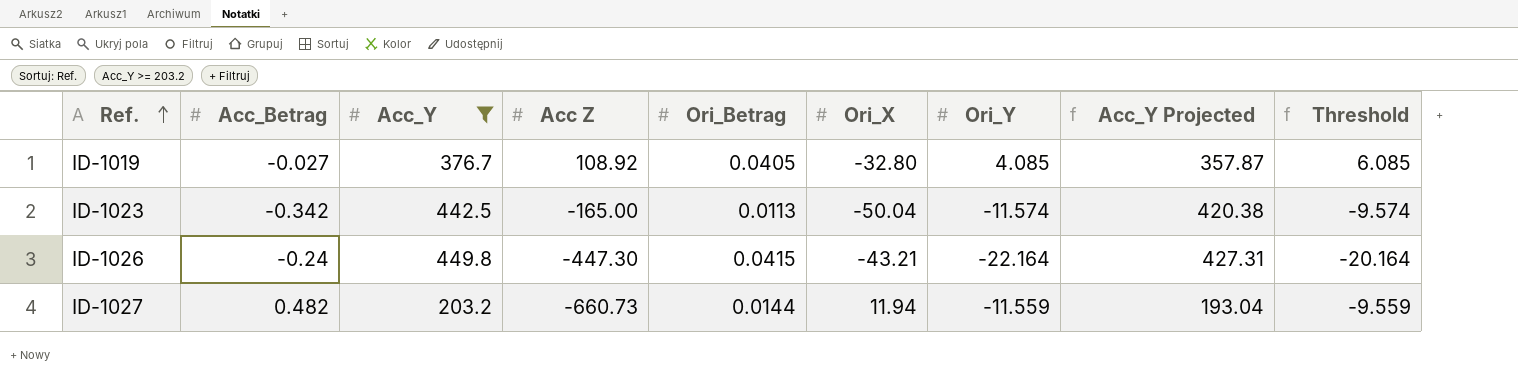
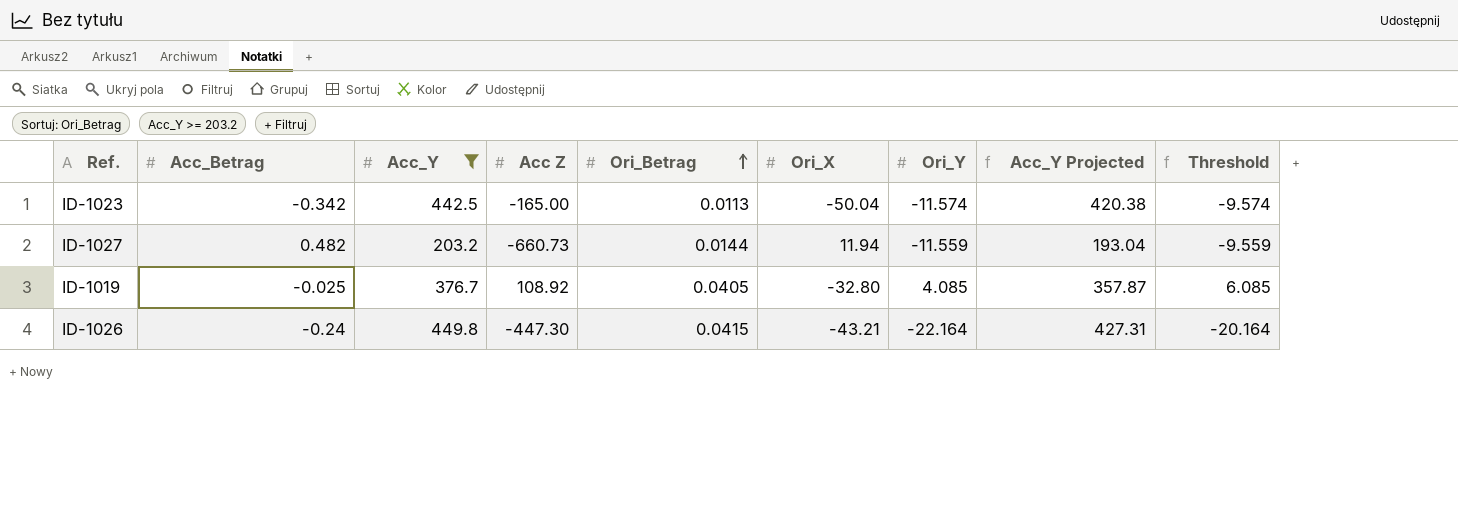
row order: Ref. ascending -> Ori_Betrag ascending
ID-1019 | Acc_Betrag: -0.027 -> -0.025

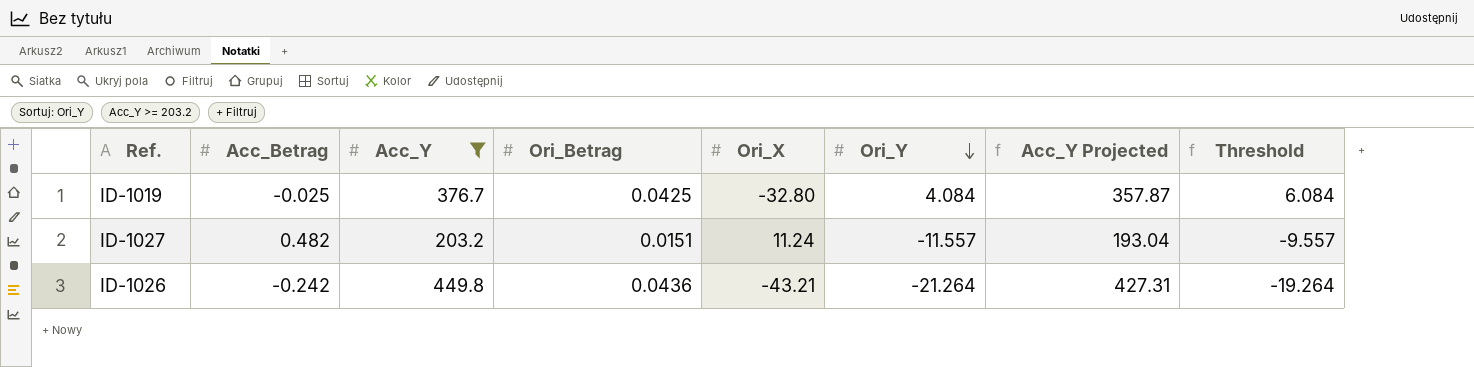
row order: Ori_Betrag ascending -> Ori_Y descending
column Acc Z | position: 4 -> none
row ID-1023: -0.342 | 442.5 | -165.00 | 0.0113 | -50.04 | -11.574 | 420.38 | -9.574 -> none
ID-1019 | Ori_Betrag: 0.0405 -> 0.0425
ID-1019 | Ori_Y: 4.085 -> 4.084
ID-1019 | Threshold: 6.085 -> 6.084
ID-1027 | Ori_Betrag: 0.0144 -> 0.0151
ID-1027 | Ori_X: 11.94 -> 11.24
ID-1027 | Ori_Y: -11.559 -> -11.557
ID-1027 | Threshold: -9.559 -> -9.557
ID-1026 | Acc_Betrag: -0.24 -> -0.242
ID-1026 | Ori_Betrag: 0.0415 -> 0.0436
ID-1026 | Ori_Y: -22.164 -> -21.264
ID-1026 | Threshold: -20.164 -> -19.264

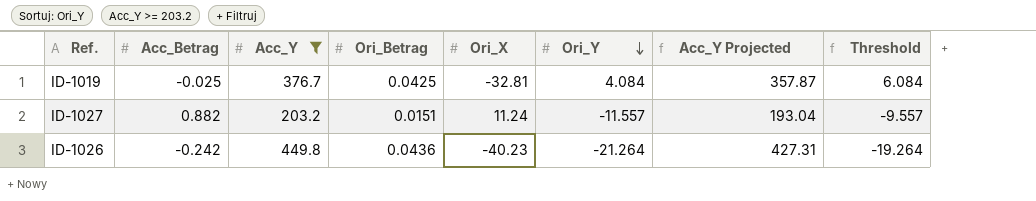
ID-1019 | Ori_X: -32.80 -> -32.81
ID-1027 | Acc_Betrag: 0.482 -> 0.882
ID-1026 | Ori_X: -43.21 -> -40.23

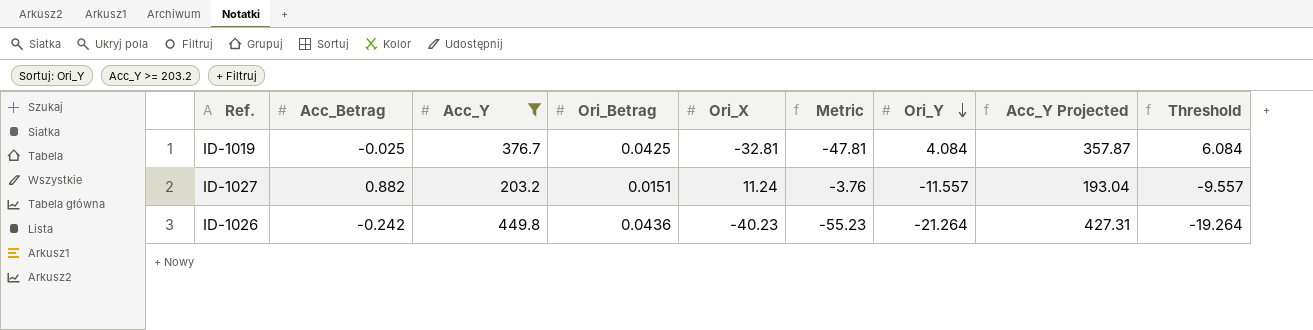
column Metric | formula: none -> [Ori_X] - 15

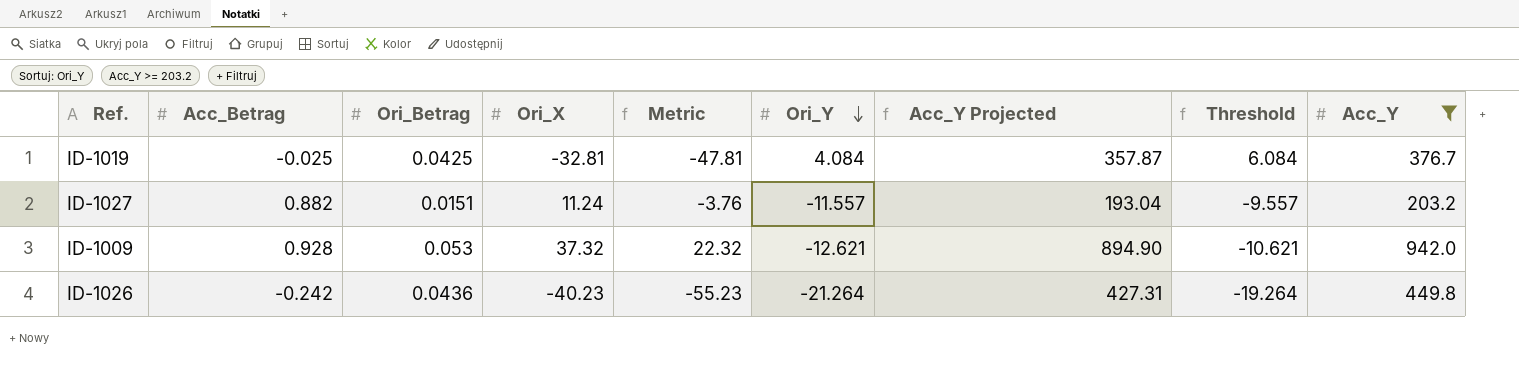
column Acc_Y | position: 3 -> 9
row ID-1009: none -> 0.928 | 0.053 | 37.32 | 22.32 | -12.621 | 894.90 | -10.621 | 942.0

